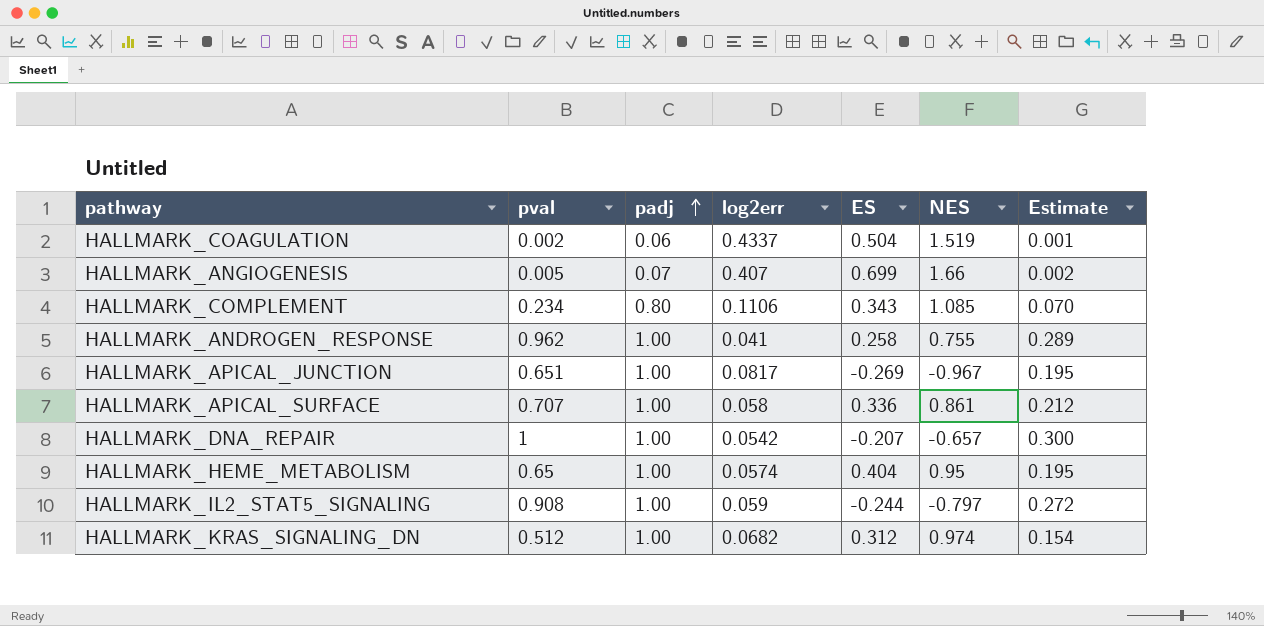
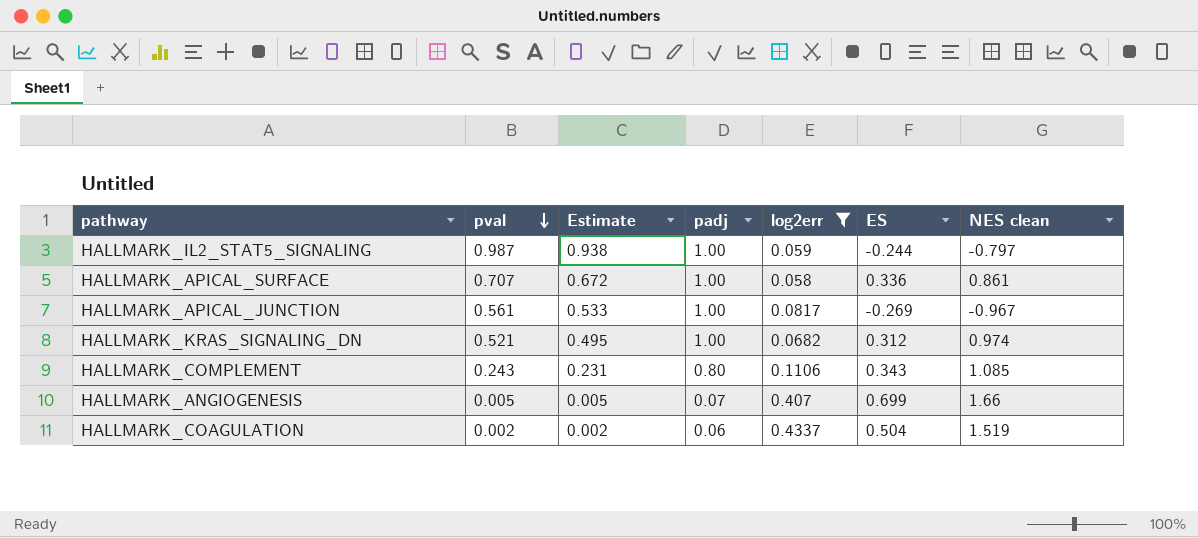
filter: none -> log2err >= 0.058
row order: padj ascending -> pval descending
column Estimate | formula: [pval] * 0.3 -> [pval] * 0.95
column Estimate | position: 7 -> 3
column name: NES -> NES clean
HALLMARK_IL2_STAT5_SIGNALING | pval: 0.908 -> 0.987
HALLMARK_APICAL_JUNCTION | pval: 0.651 -> 0.561
HALLMARK_KRAS_SIGNALING_DN | pval: 0.512 -> 0.521
HALLMARK_COMPLEMENT | pval: 0.234 -> 0.243

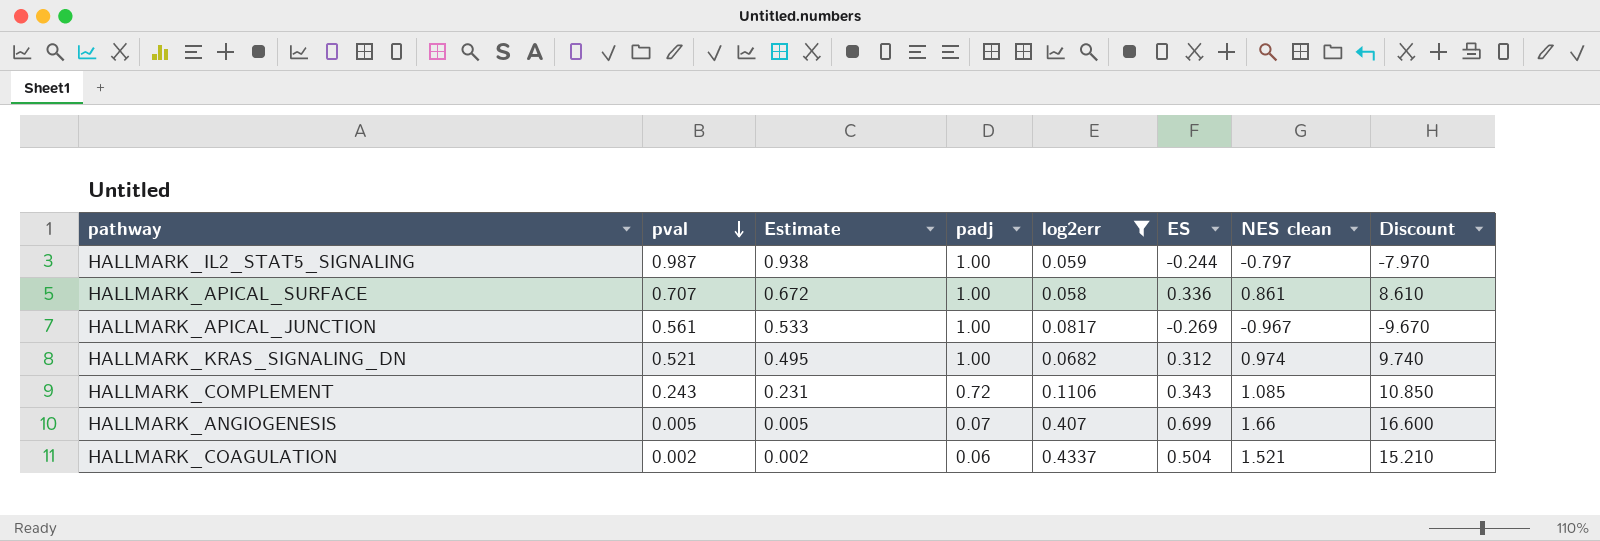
column Discount | formula: none -> [NES clean] * 10
HALLMARK_COMPLEMENT | padj: 0.80 -> 0.72
HALLMARK_COAGULATION | NES clean: 1.519 -> 1.521

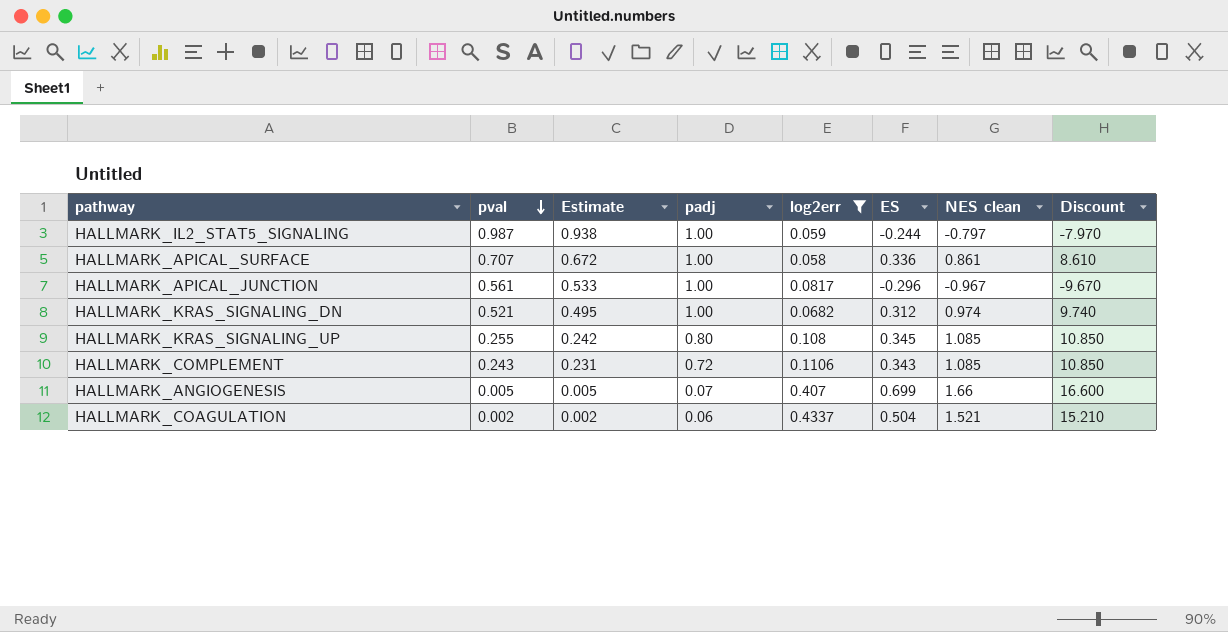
HALLMARK_APICAL_JUNCTION | ES: -0.269 -> -0.296
row HALLMARK_KRAS_SIGNALING_UP: none -> 0.255 | 0.242 | 0.80 | 0.108 | 0.345 | 1.085 | 10.850

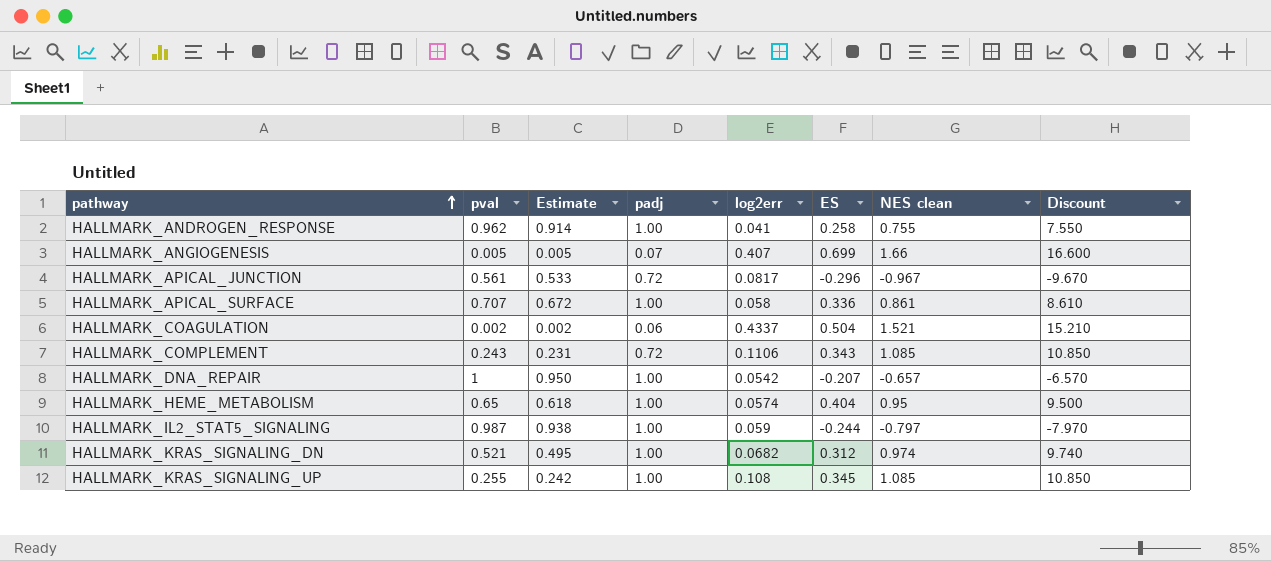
filter: log2err >= 0.058 -> none
row order: pval descending -> pathway ascending
HALLMARK_APICAL_JUNCTION | padj: 1.00 -> 0.72
HALLMARK_KRAS_SIGNALING_UP | padj: 0.80 -> 1.00

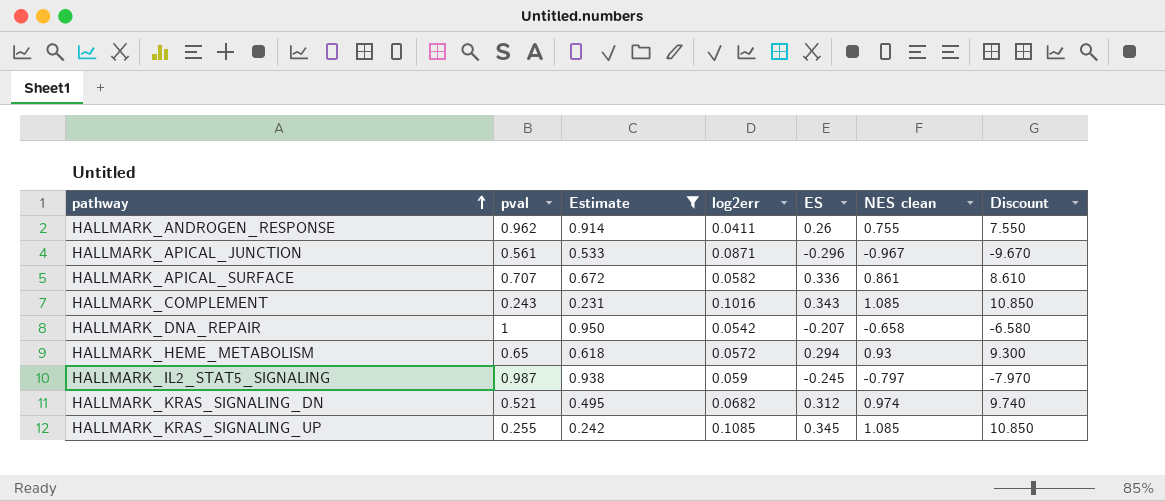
filter: none -> Estimate >= 0.231
column padj | position: 4 -> none
HALLMARK_ANDROGEN_RESPONSE | log2err: 0.041 -> 0.0411
HALLMARK_ANDROGEN_RESPONSE | ES: 0.258 -> 0.26
HALLMARK_APICAL_JUNCTION | log2err: 0.0817 -> 0.0871
HALLMARK_APICAL_SURFACE | log2err: 0.058 -> 0.0582
HALLMARK_COMPLEMENT | log2err: 0.1106 -> 0.1016
HALLMARK_DNA_REPAIR | NES clean: -0.657 -> -0.658
HALLMARK_DNA_REPAIR | Discount: -6.570 -> -6.580
HALLMARK_HEME_METABOLISM | log2err: 0.0574 -> 0.0572
HALLMARK_HEME_METABOLISM | ES: 0.404 -> 0.294
HALLMARK_HEME_METABOLISM | NES clean: 0.95 -> 0.93
HALLMARK_HEME_METABOLISM | Discount: 9.500 -> 9.300
HALLMARK_IL2_STAT5_SIGNALING | ES: -0.244 -> -0.245
HALLMARK_KRAS_SIGNALING_UP | log2err: 0.108 -> 0.1085

